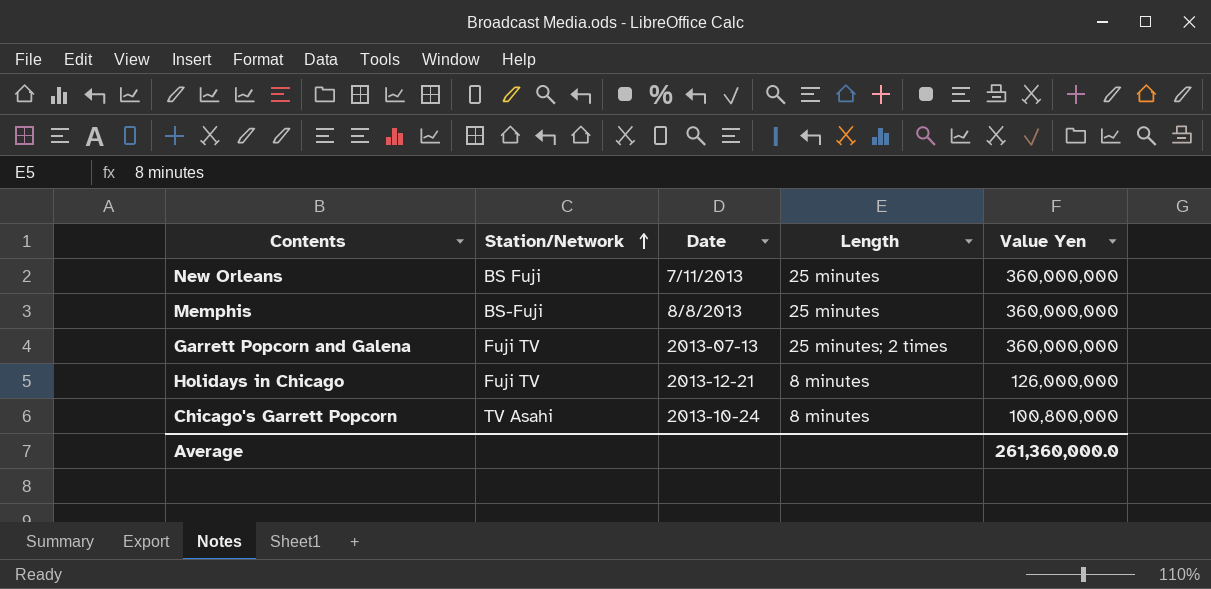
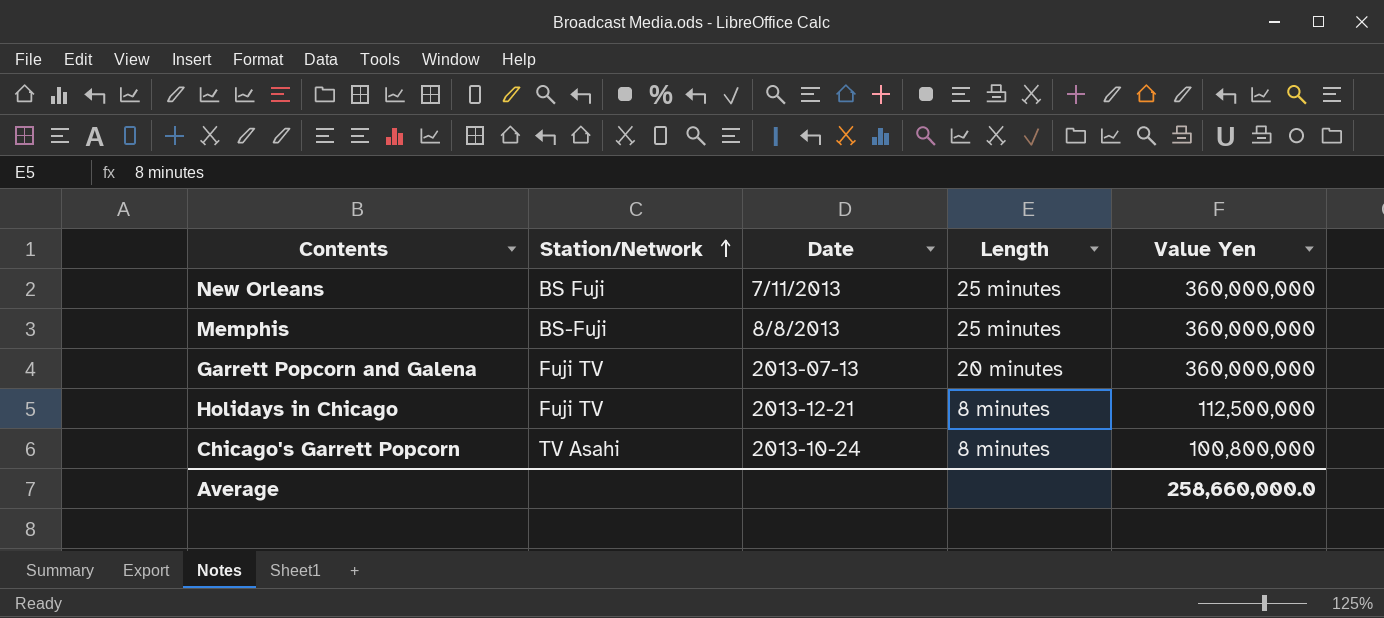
Garrett Popcorn and Galena | Length: 25 minutes; 2 times -> 20 minutes
Holidays in Chicago | Value Yen: 126,000,000 -> 112,500,000
Average | Value Yen: 261,360,000.0 -> 258,660,000.0

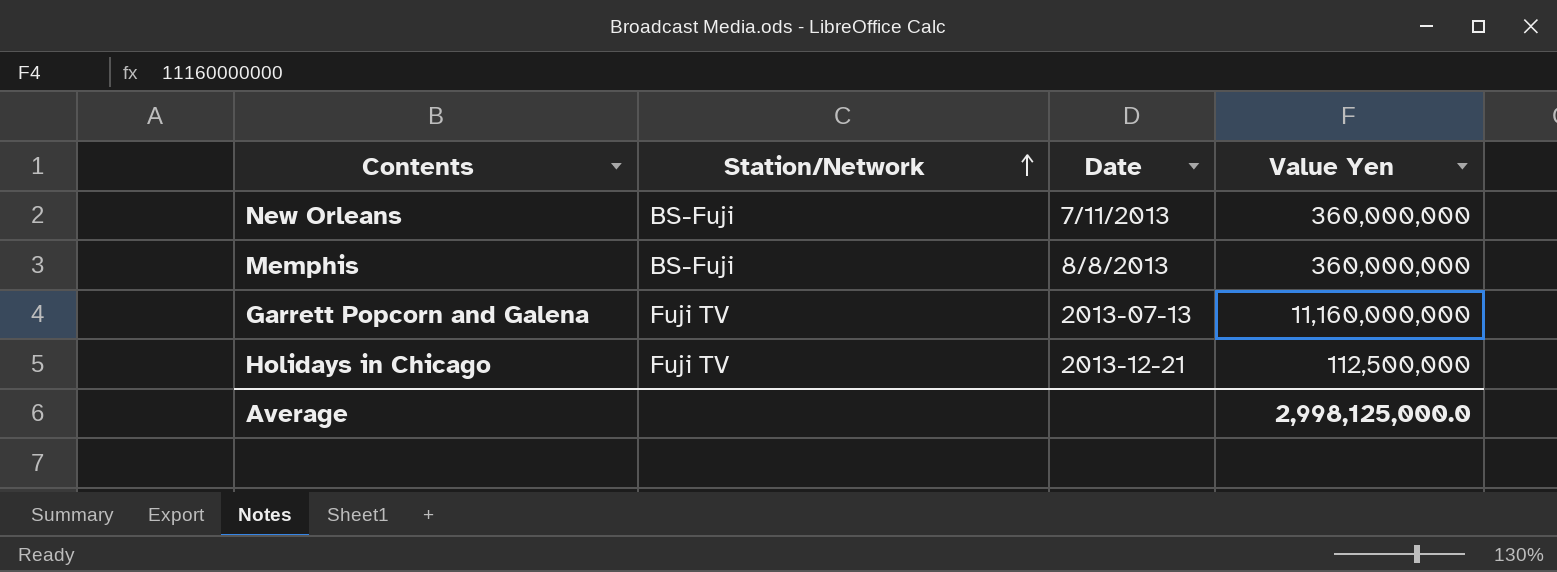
column Length | position: 4 -> none
row Chicago's Garrett Popcorn: TV Asahi | 2013-10-24 | 8 minutes | 100,800,000 -> none
New Orleans | Station/Network: BS Fuji -> BS-Fuji
Garrett Popcorn and Galena | Value Yen: 360,000,000 -> 11,160,000,000
Average | Value Yen: 258,660,000.0 -> 2,998,125,000.0

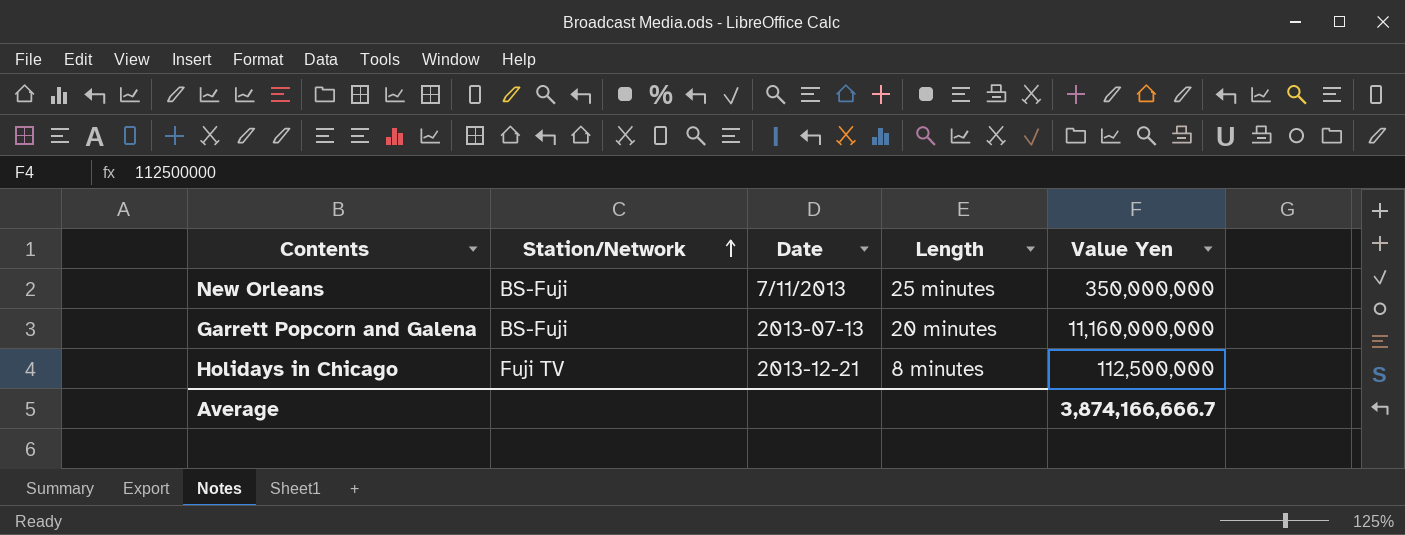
column Length | position: none -> 4
row Memphis: BS-Fuji | 8/8/2013 | 360,000,000 -> none
New Orleans | Value Yen: 360,000,000 -> 350,000,000
Garrett Popcorn and Galena | Station/Network: Fuji TV -> BS-Fuji
Average | Value Yen: 2,998,125,000.0 -> 3,874,166,666.7

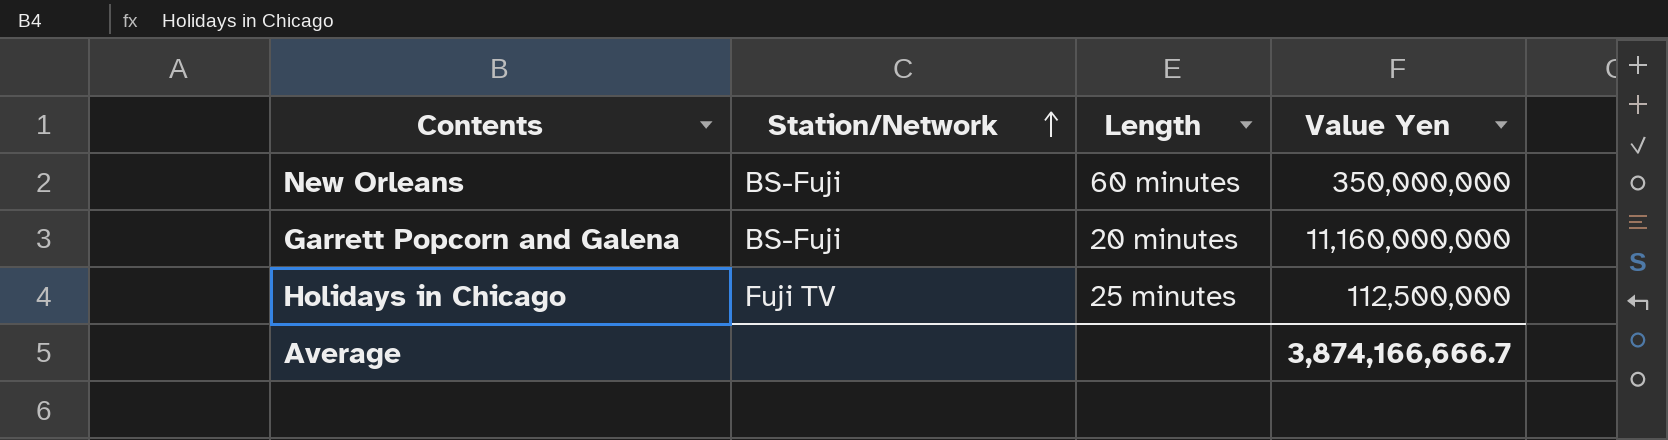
column Date | position: 3 -> none
New Orleans | Length: 25 minutes -> 60 minutes
Holidays in Chicago | Length: 8 minutes -> 25 minutes

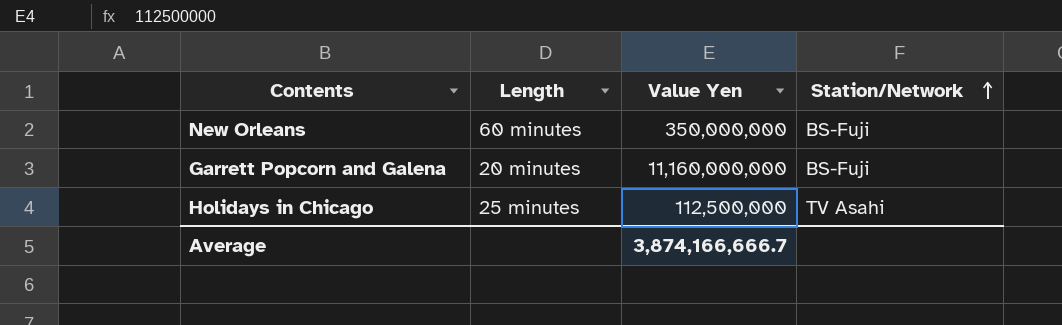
column Station/Network | position: 2 -> 4
Holidays in Chicago | Station/Network: Fuji TV -> TV Asahi

